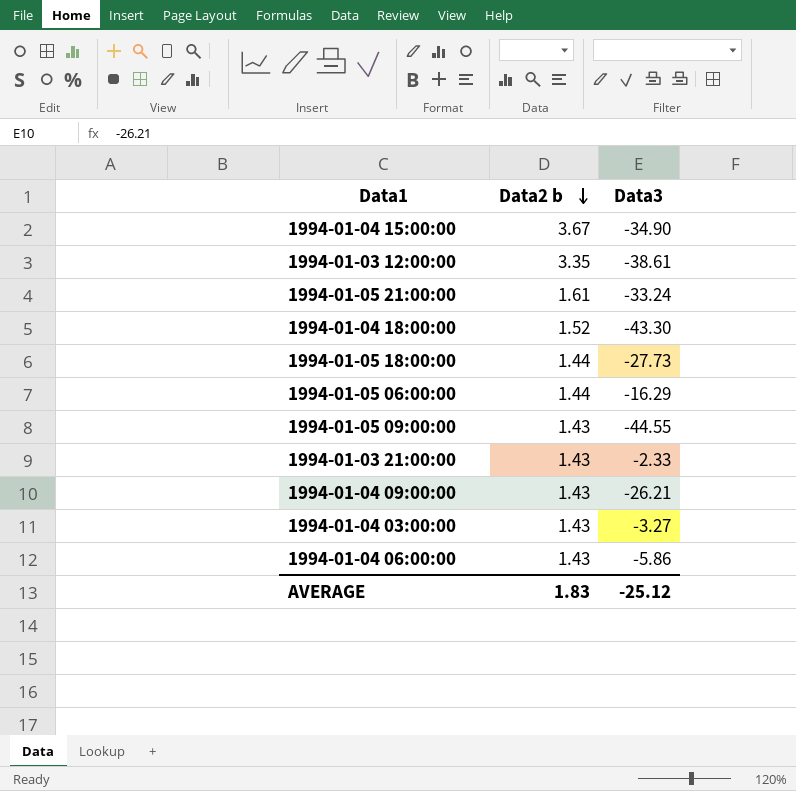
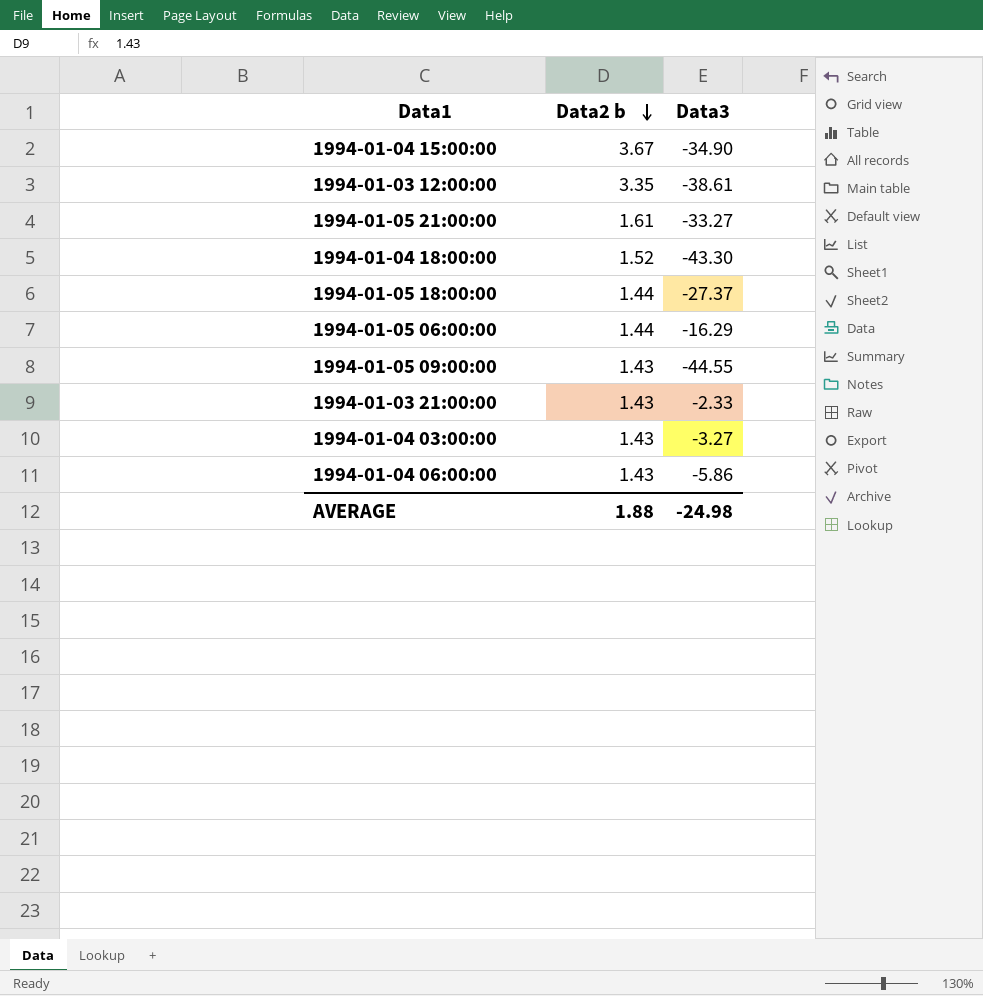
row 1994-01-04 09:00:00: 1.43 | -26.21 -> none
1994-01-05 21:00:00 | Data3: -33.24 -> -33.27
1994-01-05 18:00:00 | Data3: -27.73 -> -27.37
AVERAGE | Data2 b: 1.83 -> 1.88
AVERAGE | Data3: -25.12 -> -24.98

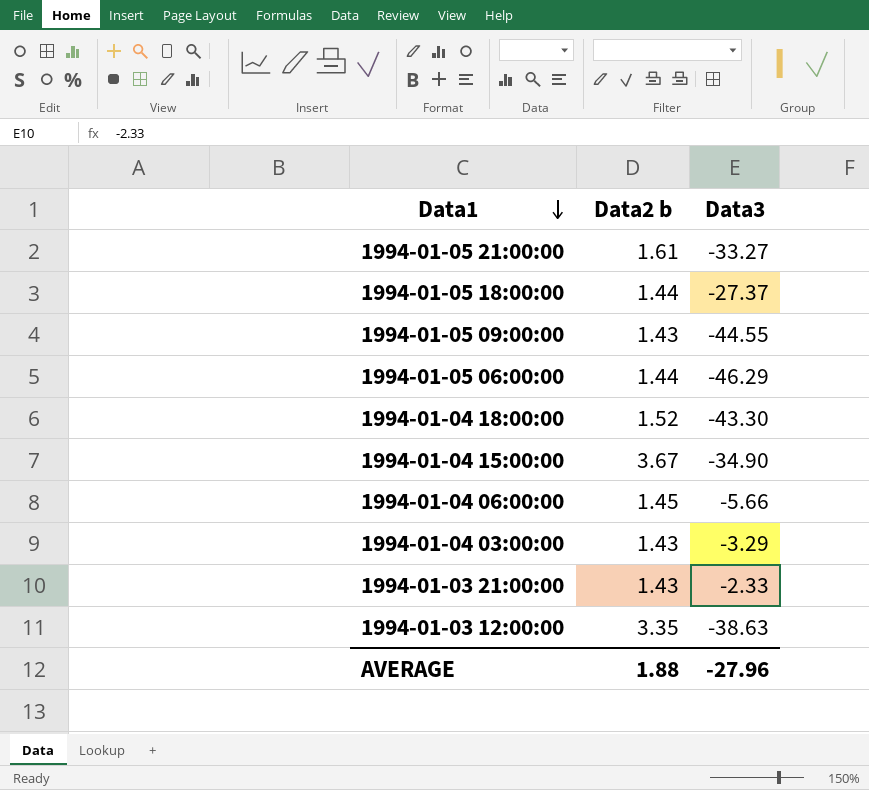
row order: Data2 b descending -> Data1 descending
1994-01-05 06:00:00 | Data3: -16.29 -> -46.29
1994-01-04 06:00:00 | Data2 b: 1.43 -> 1.45
1994-01-04 06:00:00 | Data3: -5.86 -> -5.66
1994-01-04 03:00:00 | Data3: -3.27 -> -3.29
1994-01-03 12:00:00 | Data3: -38.61 -> -38.63
AVERAGE | Data3: -24.98 -> -27.96

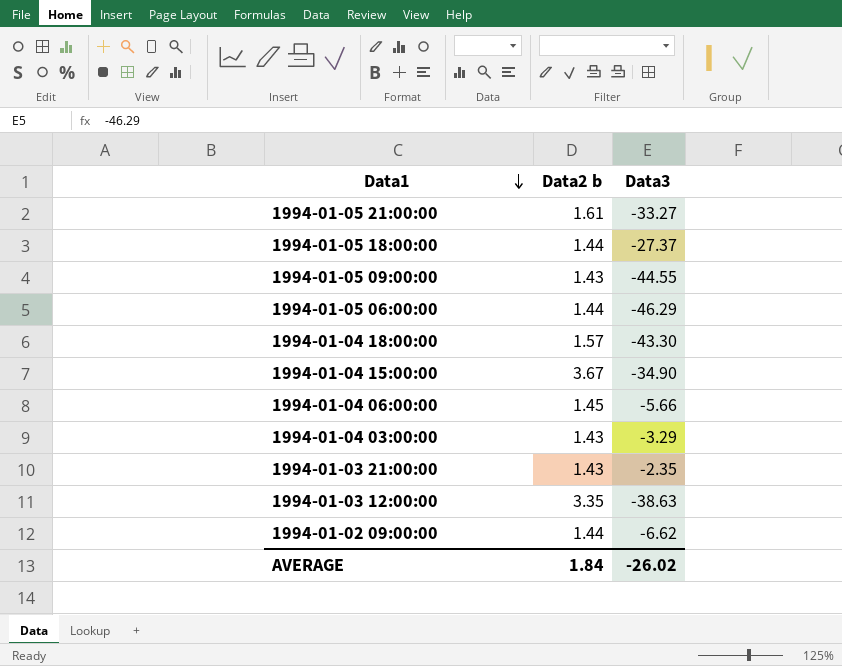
1994-01-04 18:00:00 | Data2 b: 1.52 -> 1.57
1994-01-03 21:00:00 | Data3: -2.33 -> -2.35
row 1994-01-02 09:00:00: none -> 1.44 | -6.62
AVERAGE | Data2 b: 1.88 -> 1.84
AVERAGE | Data3: -27.96 -> -26.02

